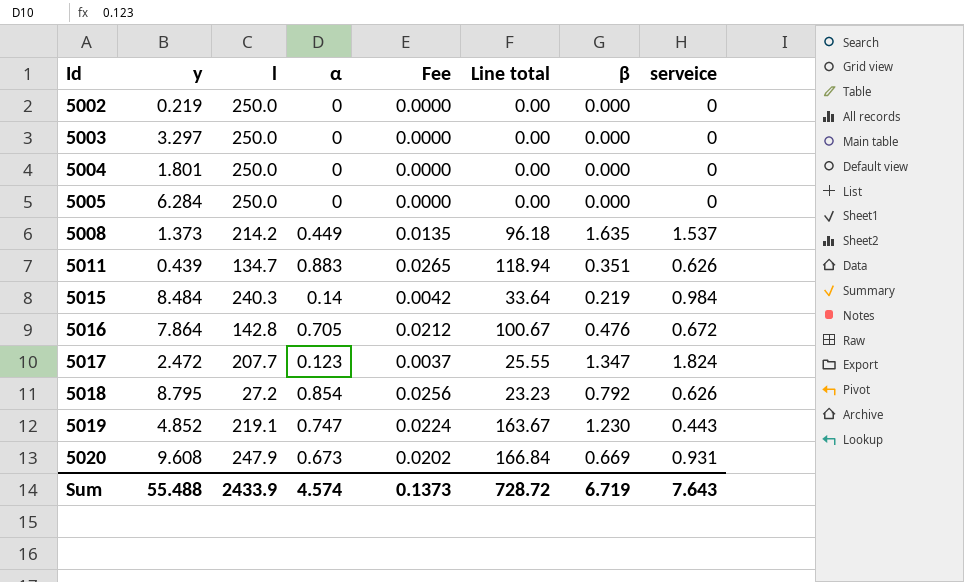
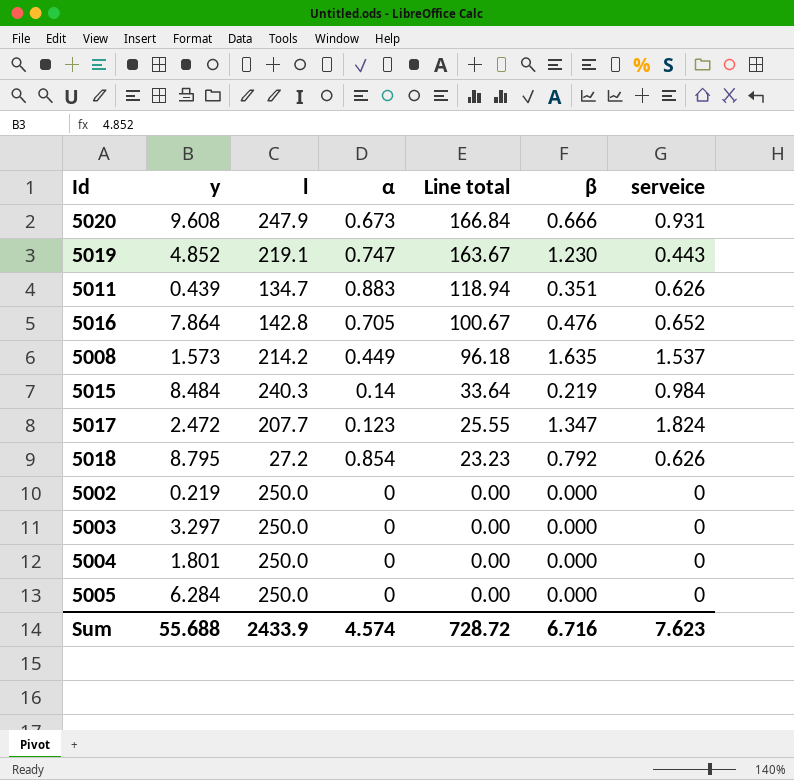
row order: Id ascending -> Line total descending
column Fee | formula: [α] * 0.03 -> none
5020 | β: 0.669 -> 0.666
5016 | serveice: 0.672 -> 0.652
5008 | y: 1.373 -> 1.573
Sum | y: 55.488 -> 55.688
Sum | β: 6.719 -> 6.716
Sum | serveice: 7.643 -> 7.623

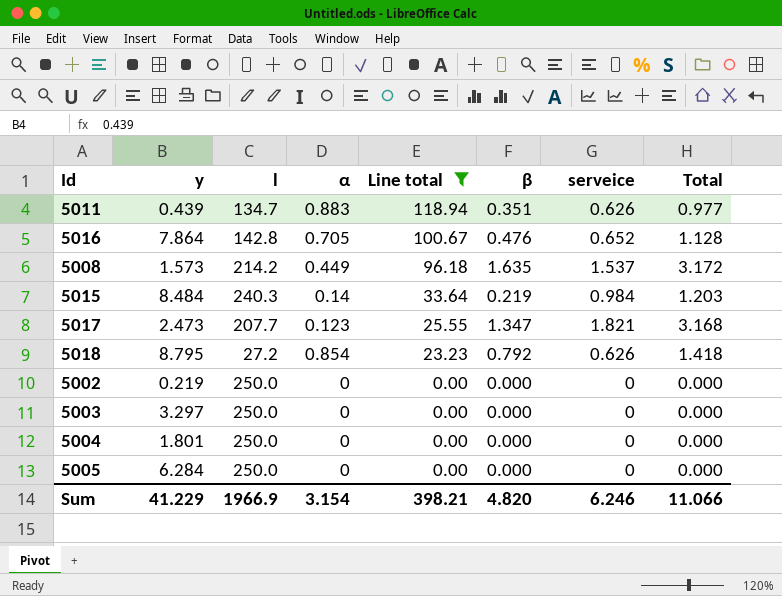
filter: none -> Line total <= 118.94
column Total | formula: none -> [β] + [serveice]
5017 | y: 2.472 -> 2.473
5017 | serveice: 1.824 -> 1.821
Sum | y: 55.688 -> 41.229
Sum | l: 2433.9 -> 1966.9
Sum | α: 4.574 -> 3.154
Sum | Line total: 728.72 -> 398.21
Sum | β: 6.716 -> 4.820
Sum | serveice: 7.623 -> 6.246

